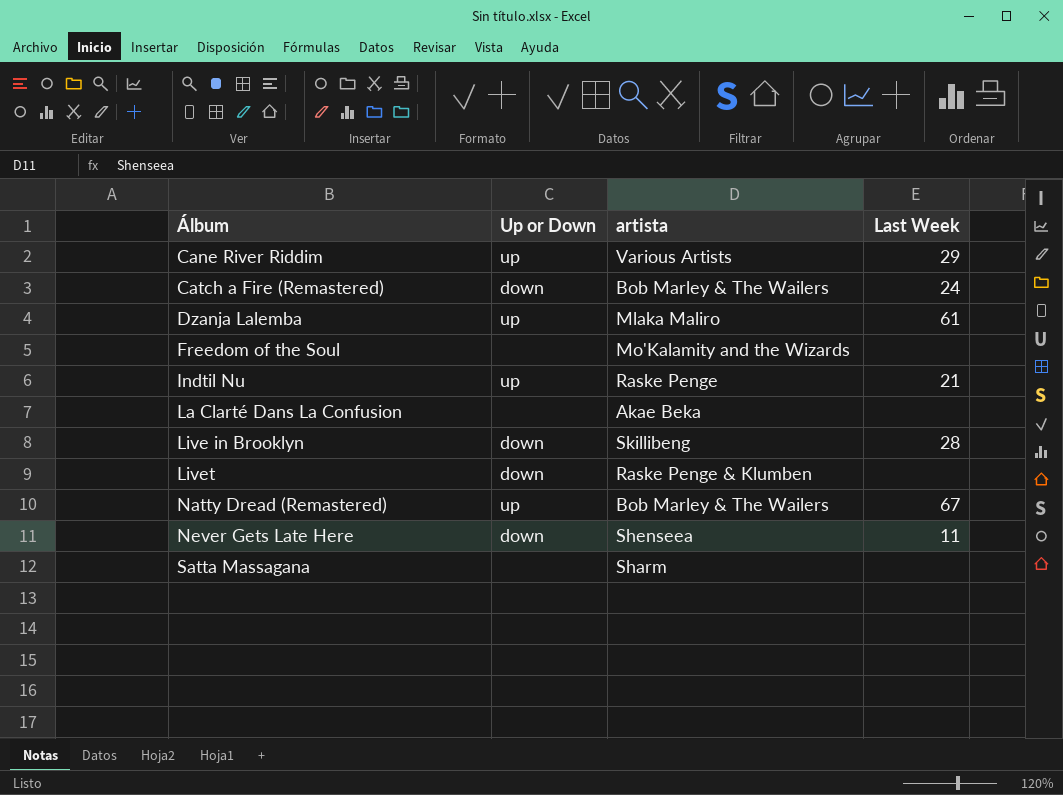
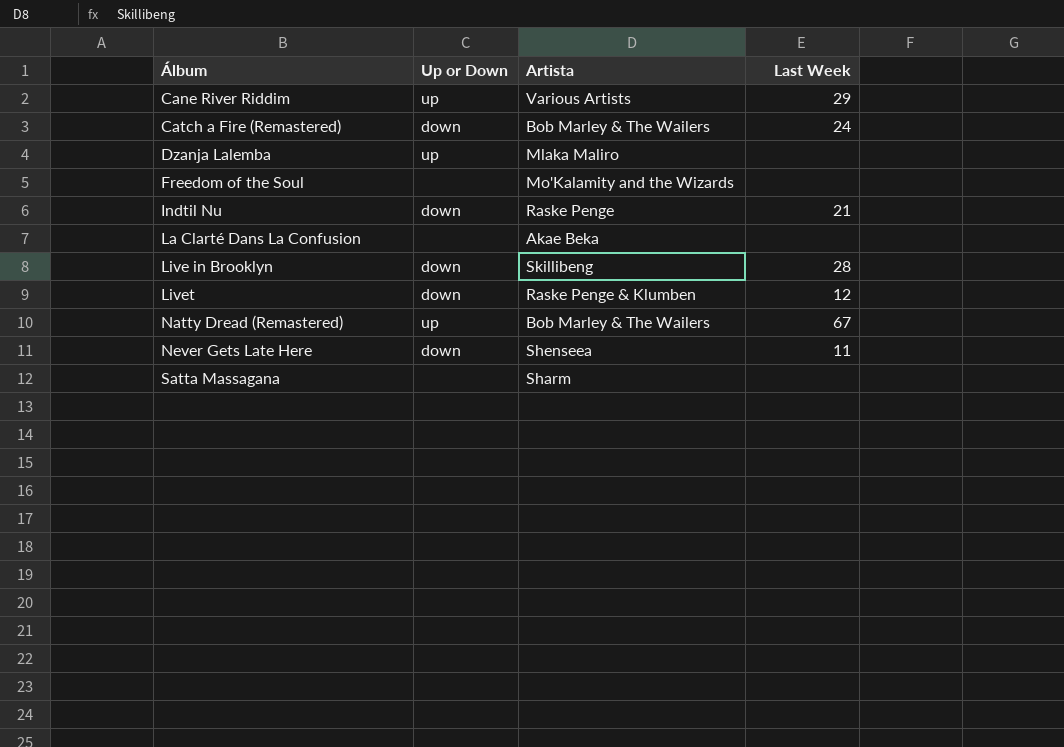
column name: artista -> Artista
Dzanja Lalemba | Last Week: 61 -> none
Indtil Nu | Up or Down: up -> down
Livet | Last Week: none -> 12

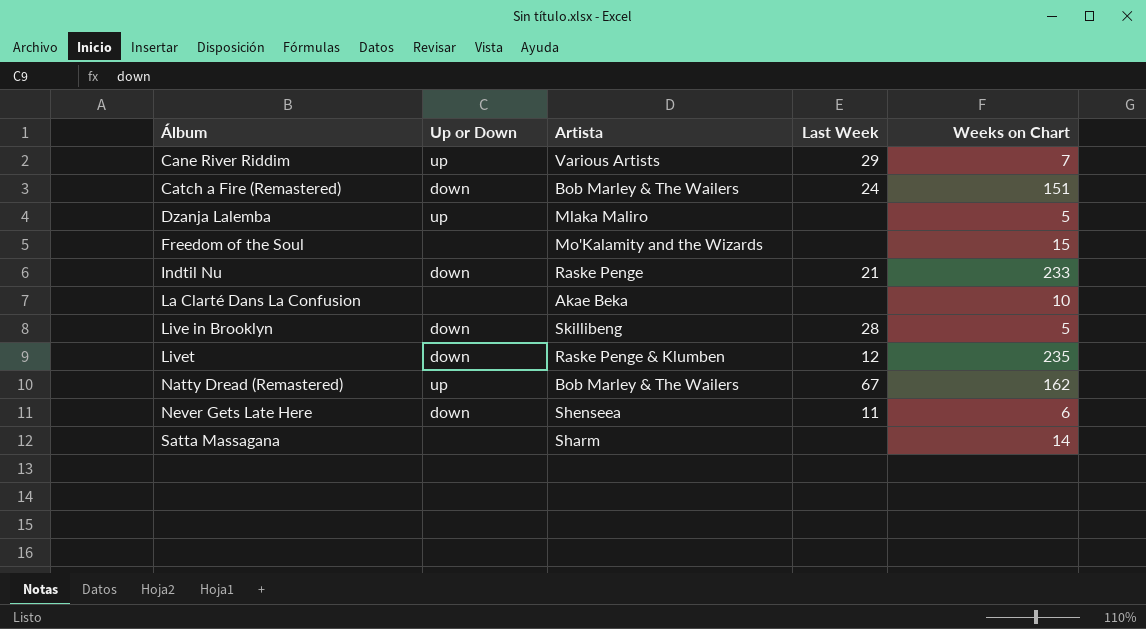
column Weeks on Chart | position: none -> 5

